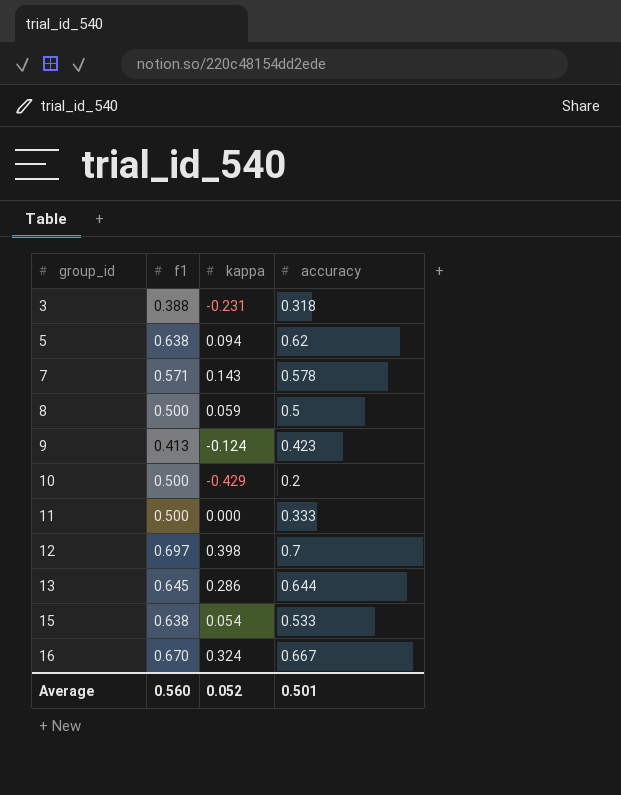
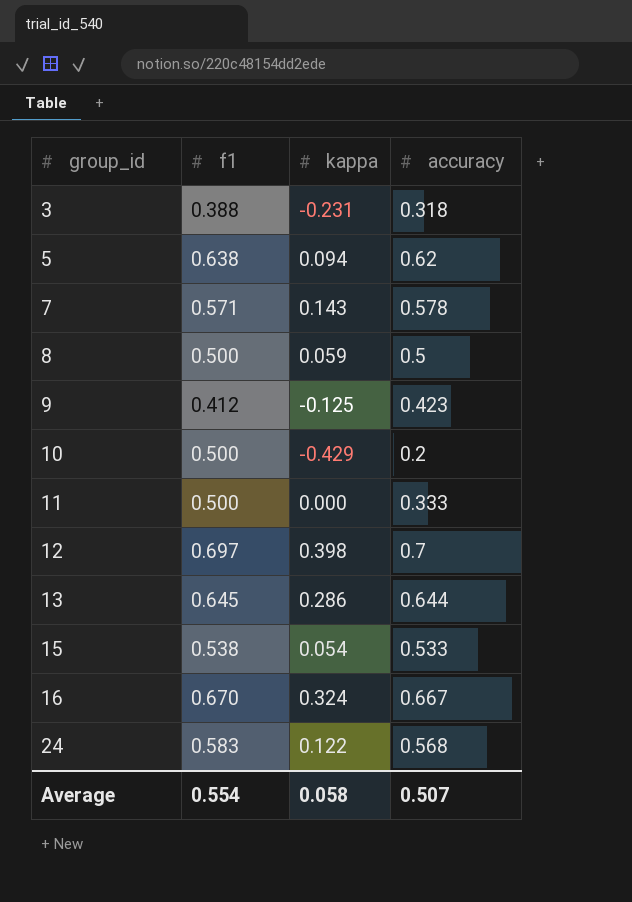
9 | f1: 0.413 -> 0.412
9 | kappa: -0.124 -> -0.125
15 | f1: 0.638 -> 0.538
row 24: none -> 0.583 | 0.122 | 0.568
Average | f1: 0.560 -> 0.554
Average | kappa: 0.052 -> 0.058
Average | accuracy: 0.501 -> 0.507

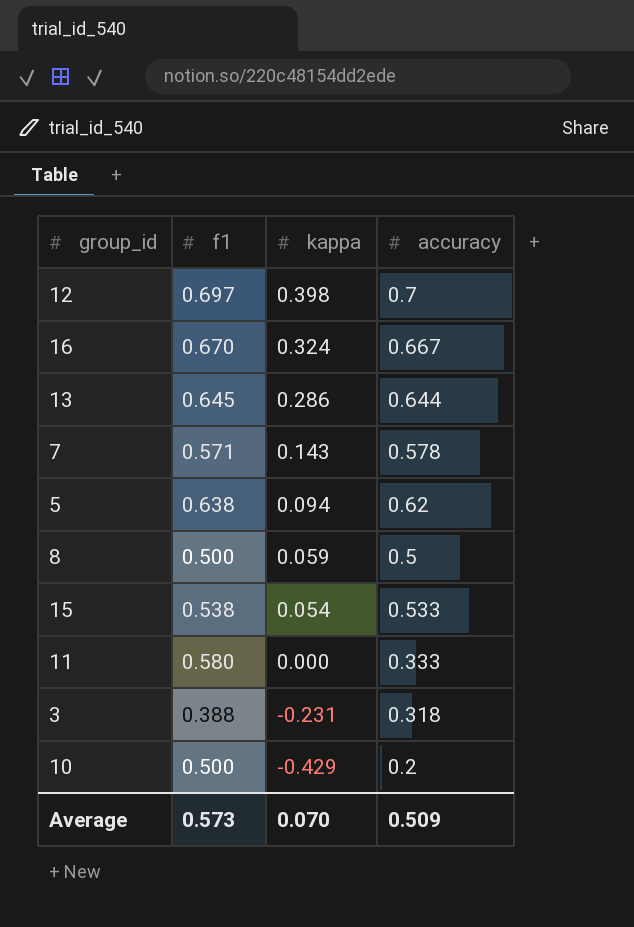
row order: group_id ascending -> kappa descending
row 9: 0.412 | -0.125 | 0.423 -> none
row 24: 0.583 | 0.122 | 0.568 -> none
11 | f1: 0.500 -> 0.580
Average | f1: 0.554 -> 0.573
Average | kappa: 0.058 -> 0.070
Average | accuracy: 0.507 -> 0.509

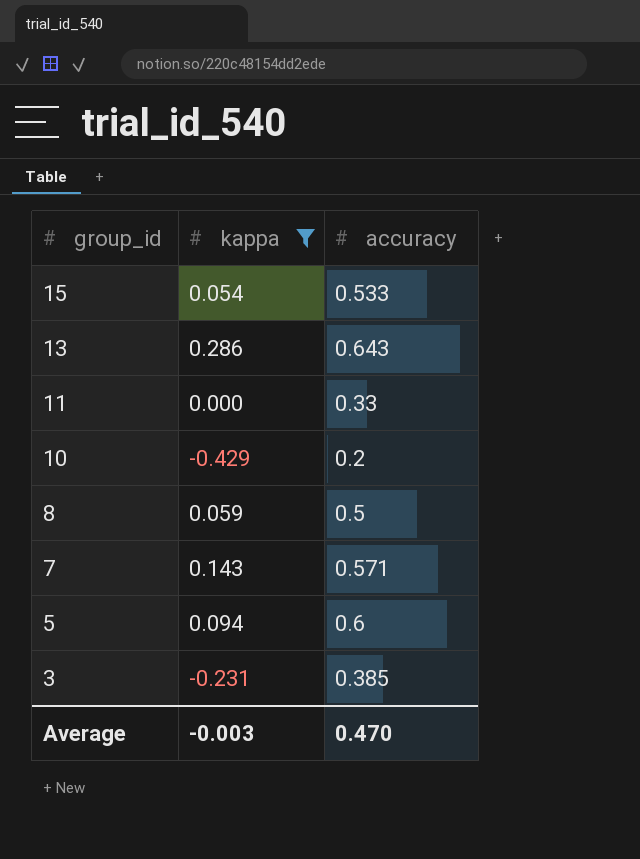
filter: none -> kappa <= 0.286
row order: kappa descending -> group_id descending
column f1 | position: 2 -> none
13 | accuracy: 0.644 -> 0.643
11 | accuracy: 0.333 -> 0.33
7 | accuracy: 0.578 -> 0.571
5 | accuracy: 0.62 -> 0.6
3 | accuracy: 0.318 -> 0.385
Average | kappa: 0.070 -> -0.003
Average | accuracy: 0.509 -> 0.470

